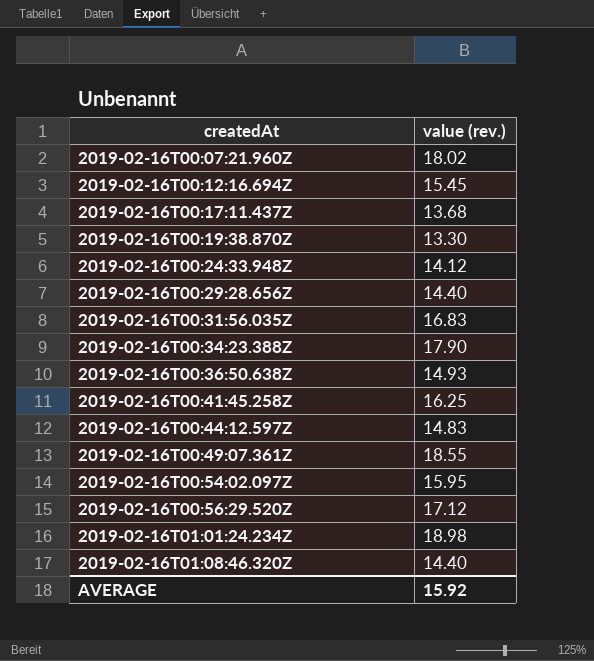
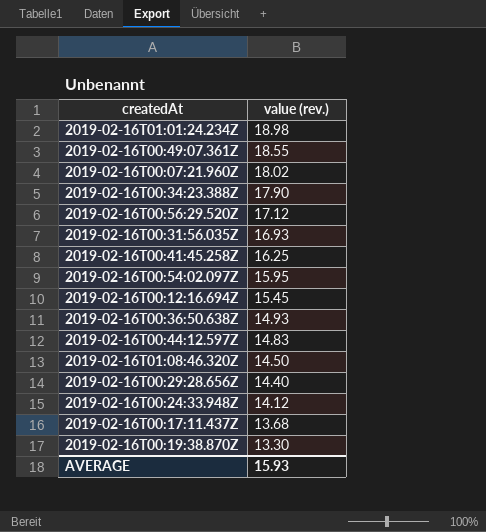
row order: createdAt ascending -> value (rev.) descending
2019-02-16T00:31:56.035Z | value (rev.): 16.83 -> 16.93
2019-02-16T01:08:46.320Z | value (rev.): 14.40 -> 14.50
AVERAGE | value (rev.): 15.92 -> 15.93

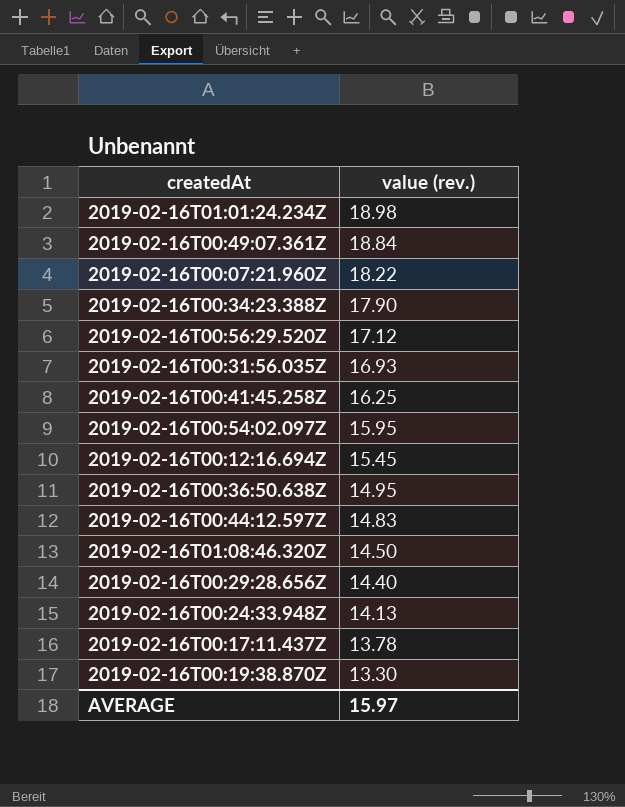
2019-02-16T00:49:07.361Z | value (rev.): 18.55 -> 18.84
2019-02-16T00:07:21.960Z | value (rev.): 18.02 -> 18.22
2019-02-16T00:36:50.638Z | value (rev.): 14.93 -> 14.95
2019-02-16T00:24:33.948Z | value (rev.): 14.12 -> 14.13
2019-02-16T00:17:11.437Z | value (rev.): 13.68 -> 13.78
AVERAGE | value (rev.): 15.93 -> 15.97

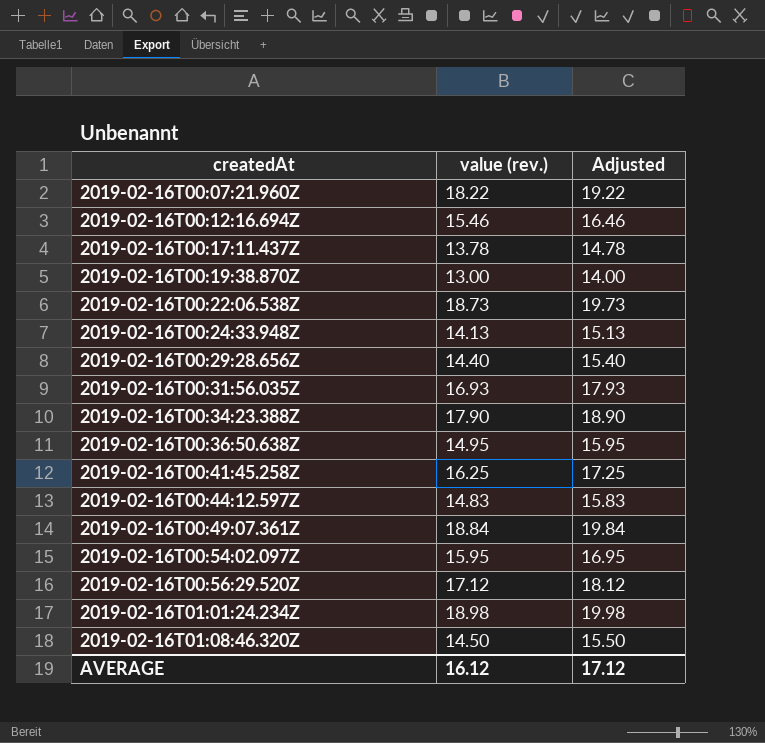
row order: value (rev.) descending -> createdAt ascending
column Adjusted | formula: none -> [value (rev.)] + 1
2019-02-16T00:12:16.694Z | value (rev.): 15.45 -> 15.46
2019-02-16T00:19:38.870Z | value (rev.): 13.30 -> 13.00
row 2019-02-16T00:22:06.538Z: none -> 18.73 | 19.73
AVERAGE | value (rev.): 15.97 -> 16.12

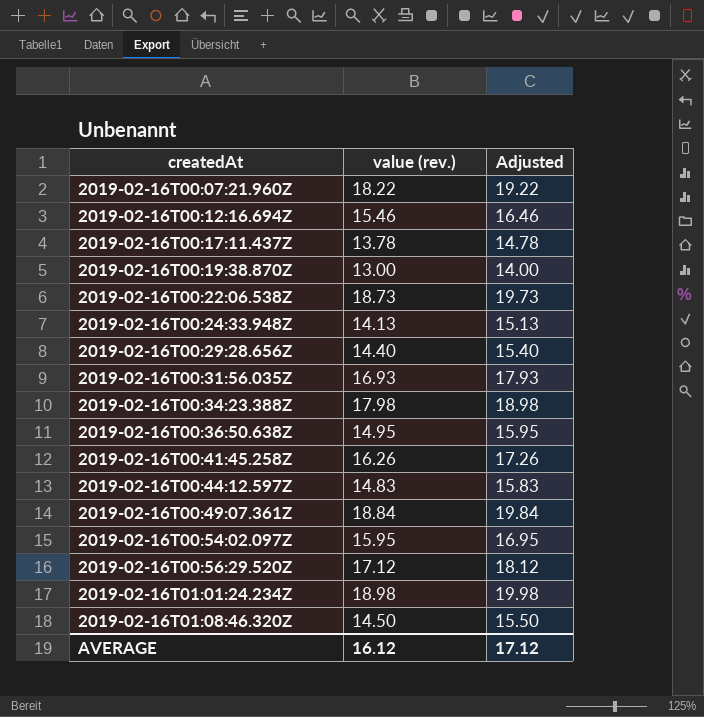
2019-02-16T00:34:23.388Z | value (rev.): 17.90 -> 17.98
2019-02-16T00:34:23.388Z | Adjusted: 18.90 -> 18.98
2019-02-16T00:41:45.258Z | value (rev.): 16.25 -> 16.26
2019-02-16T00:41:45.258Z | Adjusted: 17.25 -> 17.26

